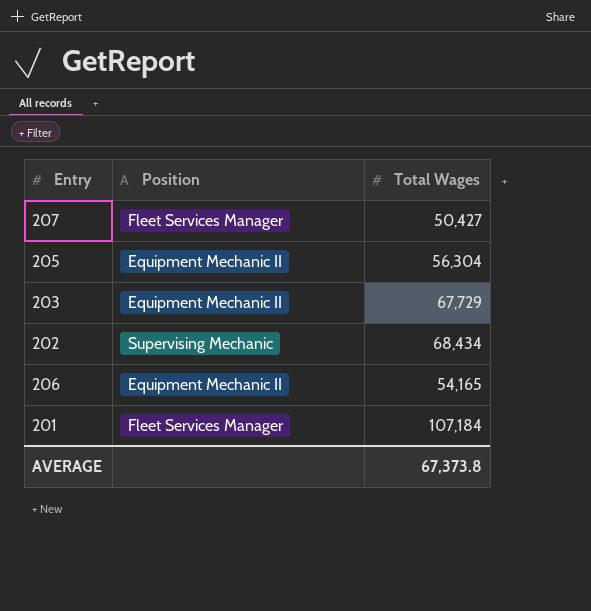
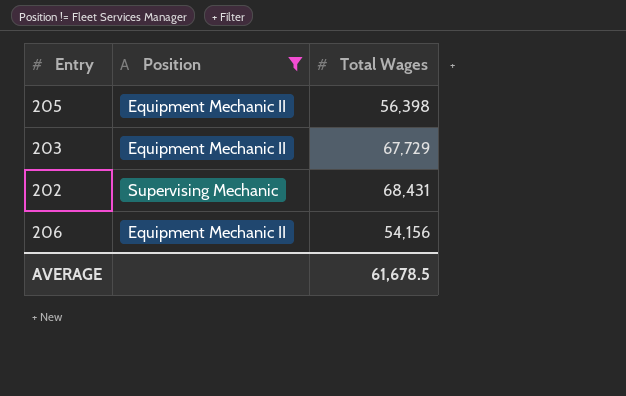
filter: none -> Position != Fleet Services Manager
205 | Total Wages: 56,304 -> 56,398
202 | Total Wages: 68,434 -> 68,431
206 | Total Wages: 54,165 -> 54,156
AVERAGE | Total Wages: 67,373.8 -> 61,678.5

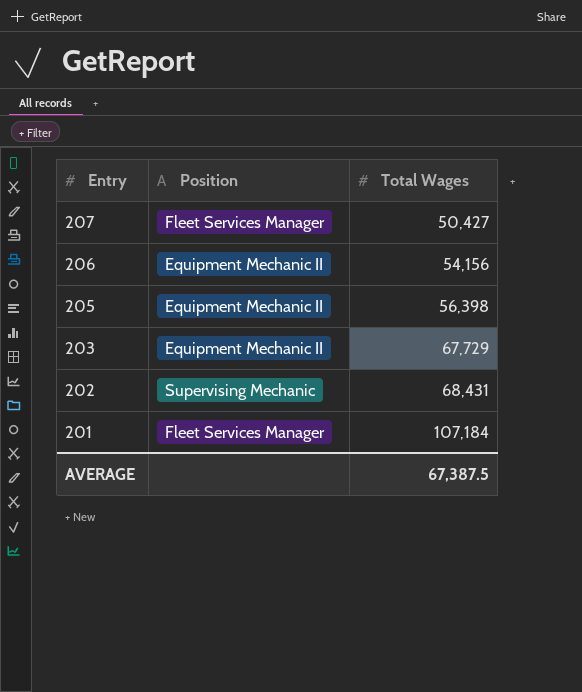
filter: Position != Fleet Services Manager -> none
row order: none -> Entry descending
AVERAGE | Total Wages: 61,678.5 -> 67,387.5

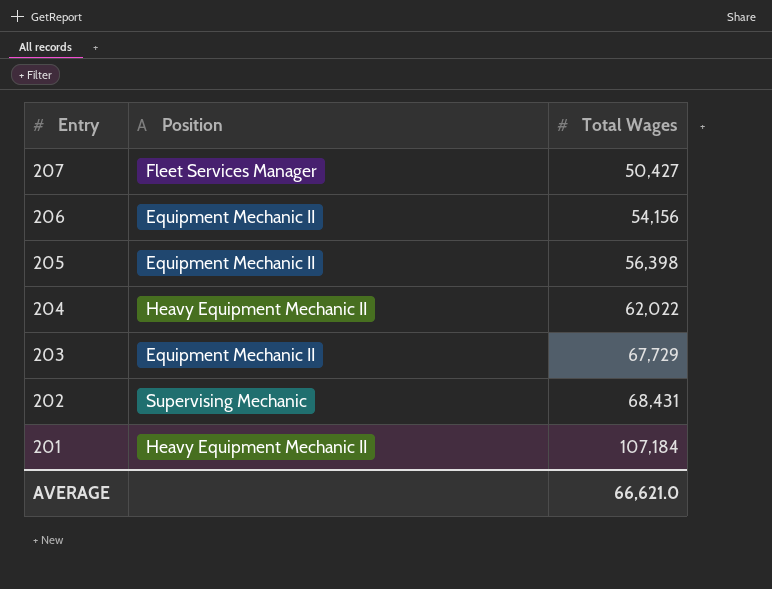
row 204: none -> Heavy Equipment Mechanic II | 62,022
201 | Position: Fleet Services Manager -> Heavy Equipment Mechanic II
AVERAGE | Total Wages: 67,387.5 -> 66,621.0

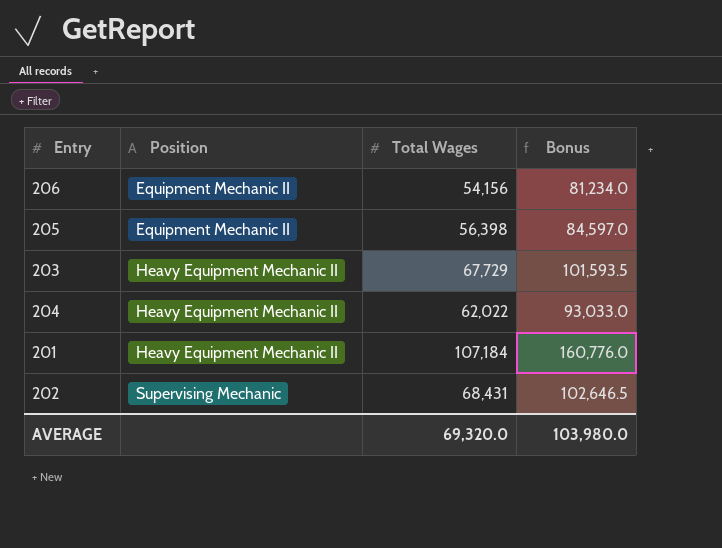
row order: Entry descending -> Position ascending
column Bonus | formula: none -> [Total Wages] * 1.5
row 207: Fleet Services Manager | 50,427 -> none
203 | Position: Equipment Mechanic II -> Heavy Equipment Mechanic II
AVERAGE | Total Wages: 66,621.0 -> 69,320.0

